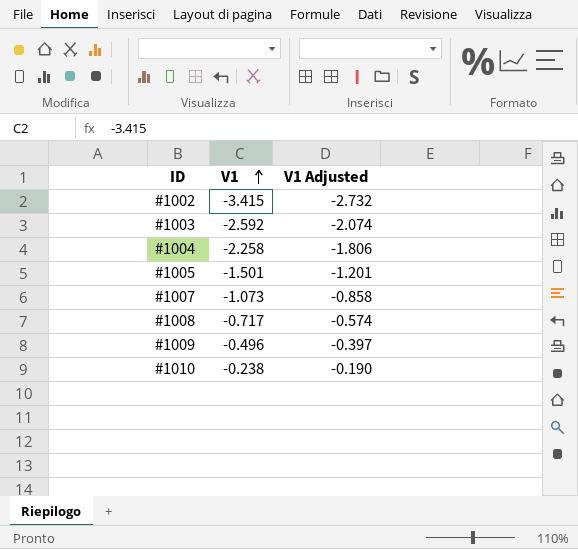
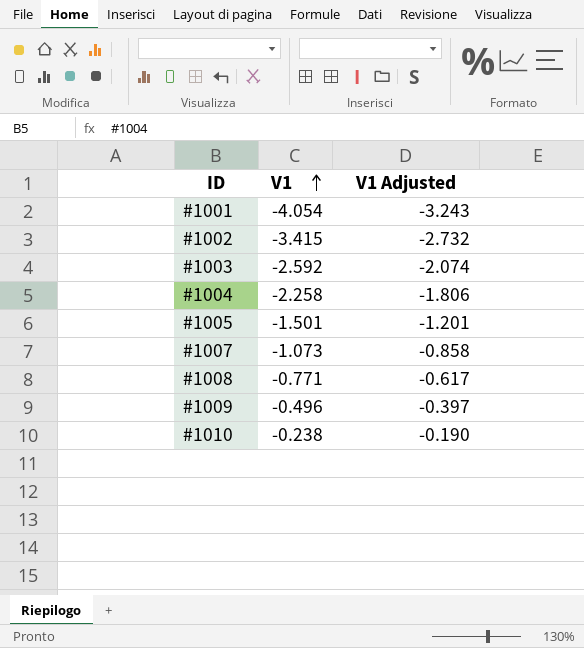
row #1001: none -> -4.054 | -3.243
#1008 | V1: -0.717 -> -0.771
#1008 | V1 Adjusted: -0.574 -> -0.617

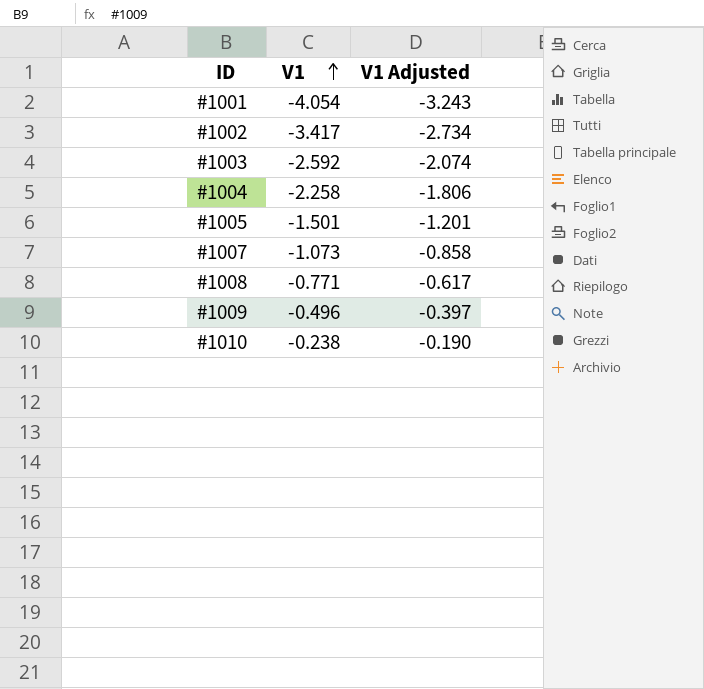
#1002 | V1: -3.415 -> -3.417
#1002 | V1 Adjusted: -2.732 -> -2.734

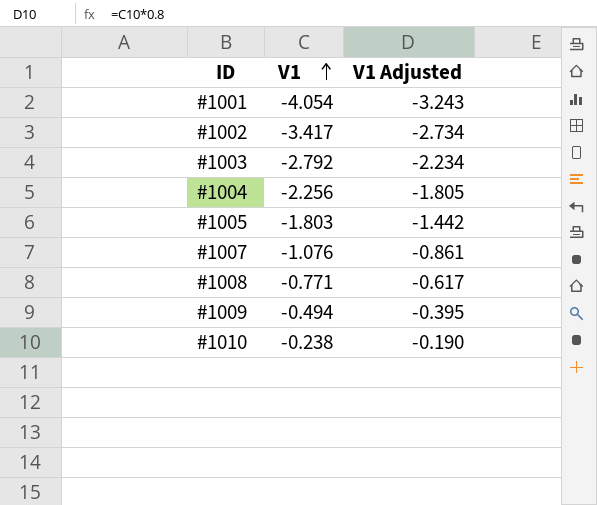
#1003 | V1: -2.592 -> -2.792
#1003 | V1 Adjusted: -2.074 -> -2.234
#1004 | V1: -2.258 -> -2.256
#1004 | V1 Adjusted: -1.806 -> -1.805
#1005 | V1: -1.501 -> -1.803
#1005 | V1 Adjusted: -1.201 -> -1.442
#1007 | V1: -1.073 -> -1.076
#1007 | V1 Adjusted: -0.858 -> -0.861
#1009 | V1: -0.496 -> -0.494
#1009 | V1 Adjusted: -0.397 -> -0.395

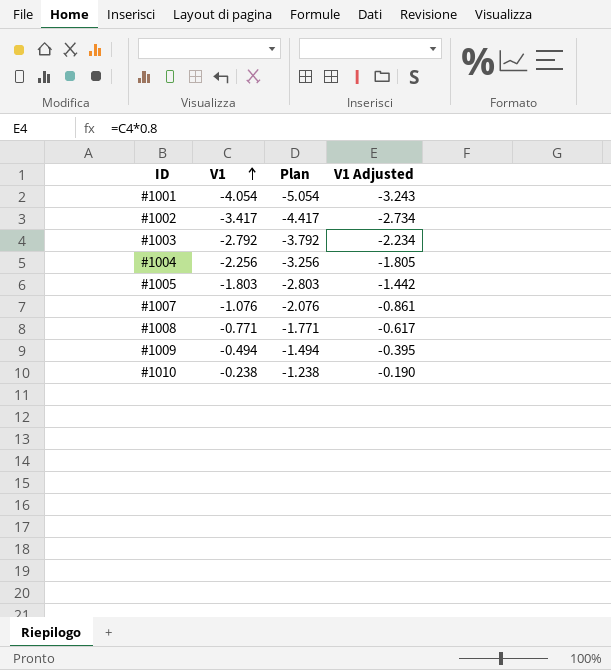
column Plan | formula: none -> [V1] - 1

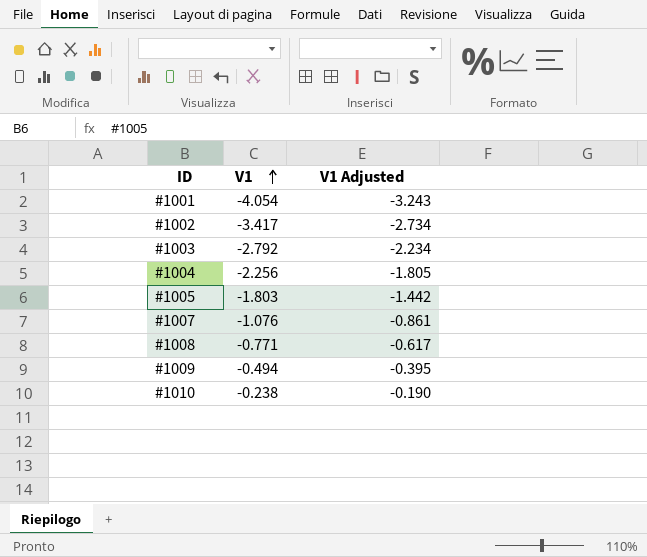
column Plan | formula: [V1] - 1 -> none

